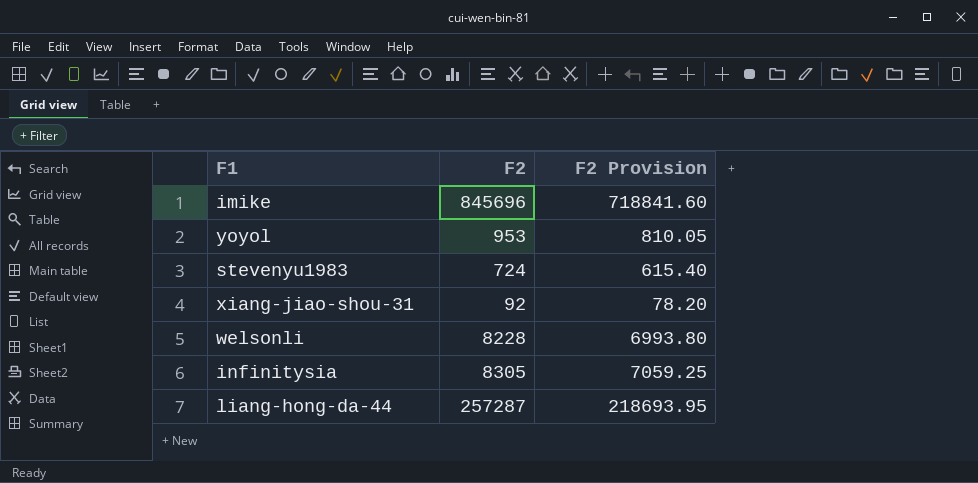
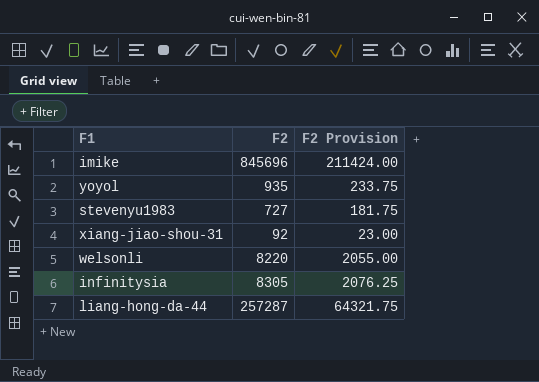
column F2 Provision | formula: [F2] * 0.85 -> [F2] * 0.25
yoyol | F2: 953 -> 935
stevenyu1983 | F2: 724 -> 727
welsonli | F2: 8228 -> 8220

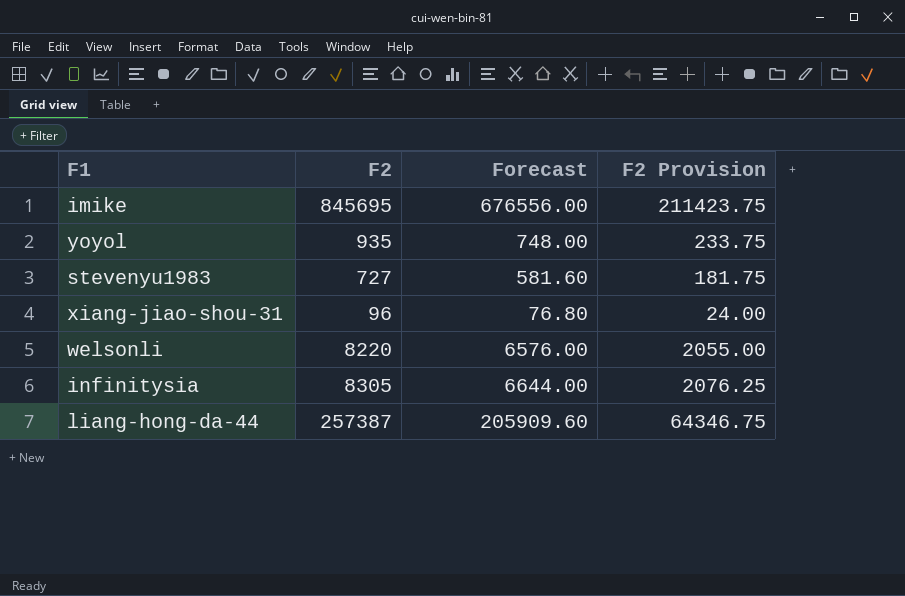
column Forecast | formula: none -> [F2] * 0.8
imike | F2: 845696 -> 845695
imike | F2 Provision: 211424.00 -> 211423.75
xiang-jiao-shou-31 | F2: 92 -> 96
xiang-jiao-shou-31 | F2 Provision: 23.00 -> 24.00
liang-hong-da-44 | F2: 257287 -> 257387
liang-hong-da-44 | F2 Provision: 64321.75 -> 64346.75

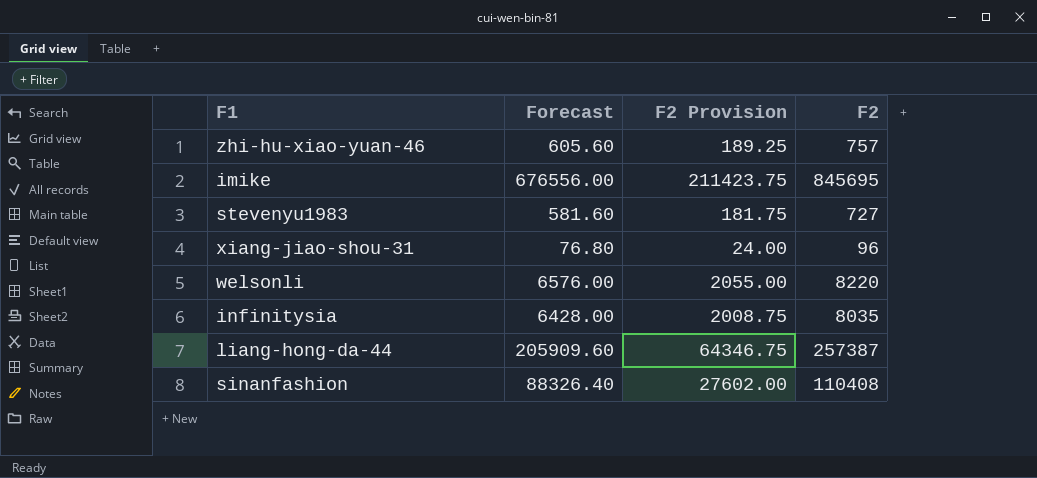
column F2 | position: 2 -> 4
row yoyol: 935 | 748.00 | 233.75 -> none
row zhi-hu-xiao-yuan-46: none -> 605.60 | 189.25 | 757
infinitysia | Forecast: 6644.00 -> 6428.00
infinitysia | F2 Provision: 2076.25 -> 2008.75
infinitysia | F2: 8305 -> 8035
row sinanfashion: none -> 88326.40 | 27602.00 | 110408

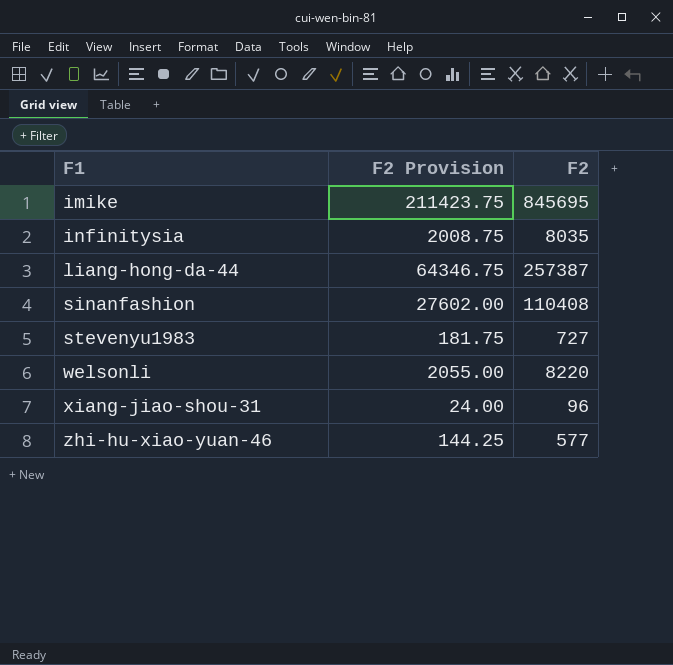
row order: none -> F1 ascending
column Forecast | formula: [F2] * 0.8 -> none
zhi-hu-xiao-yuan-46 | F2 Provision: 189.25 -> 144.25
zhi-hu-xiao-yuan-46 | F2: 757 -> 577

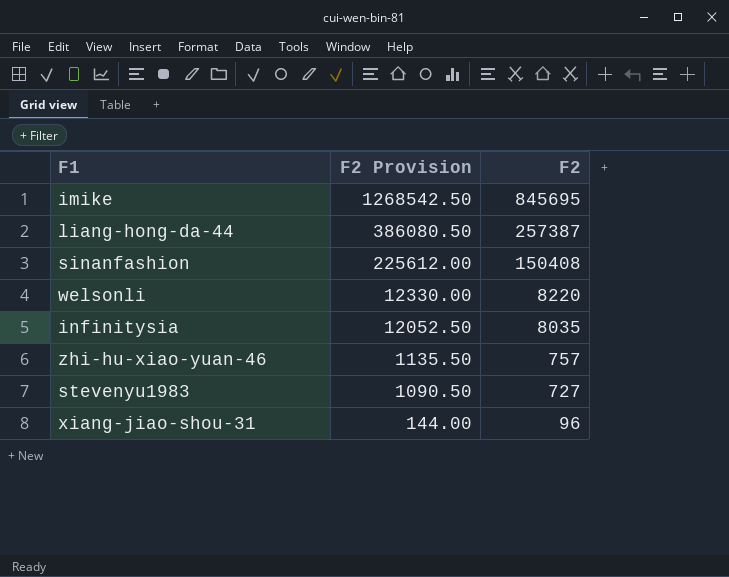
row order: F1 ascending -> F2 Provision descending
column F2 Provision | formula: [F2] * 0.25 -> [F2] * 1.5
sinanfashion | F2: 110408 -> 150408
zhi-hu-xiao-yuan-46 | F2: 577 -> 757

